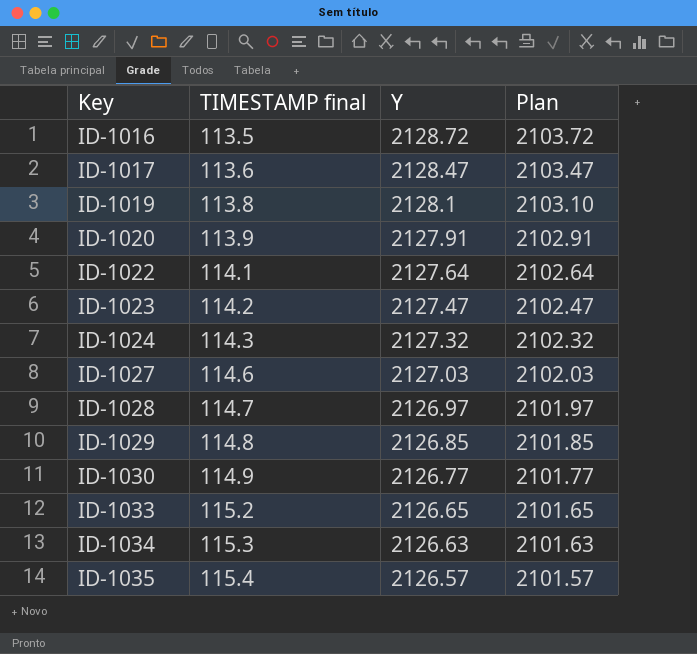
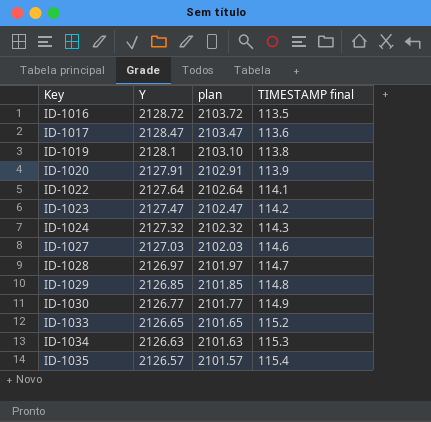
column name: Plan -> plan
column TIMESTAMP final | position: 2 -> 4

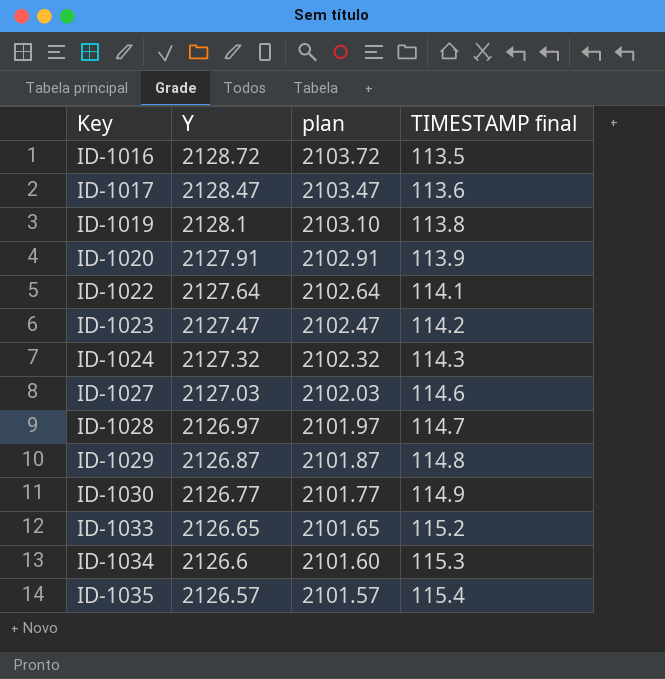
ID-1029 | Y: 2126.85 -> 2126.87
ID-1029 | plan: 2101.85 -> 2101.87
ID-1034 | Y: 2126.63 -> 2126.6
ID-1034 | plan: 2101.63 -> 2101.60

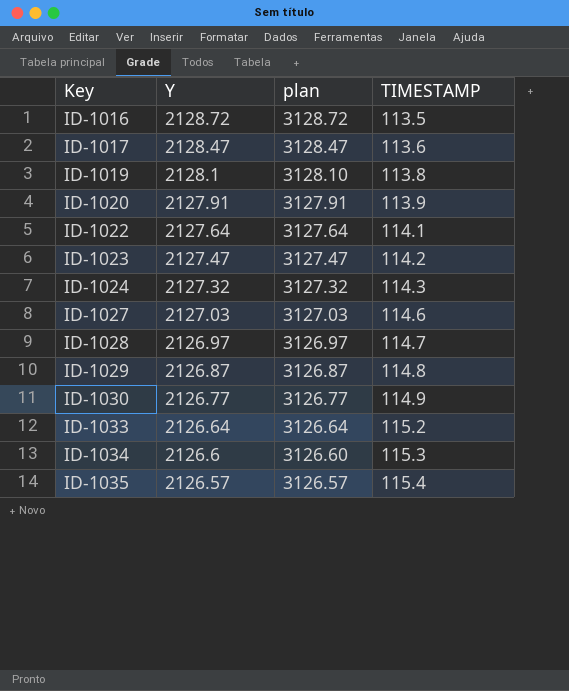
column plan | formula: [Y] - 25 -> [Y] + 1000
column name: TIMESTAMP final -> TIMESTAMP
ID-1033 | Y: 2126.65 -> 2126.64

